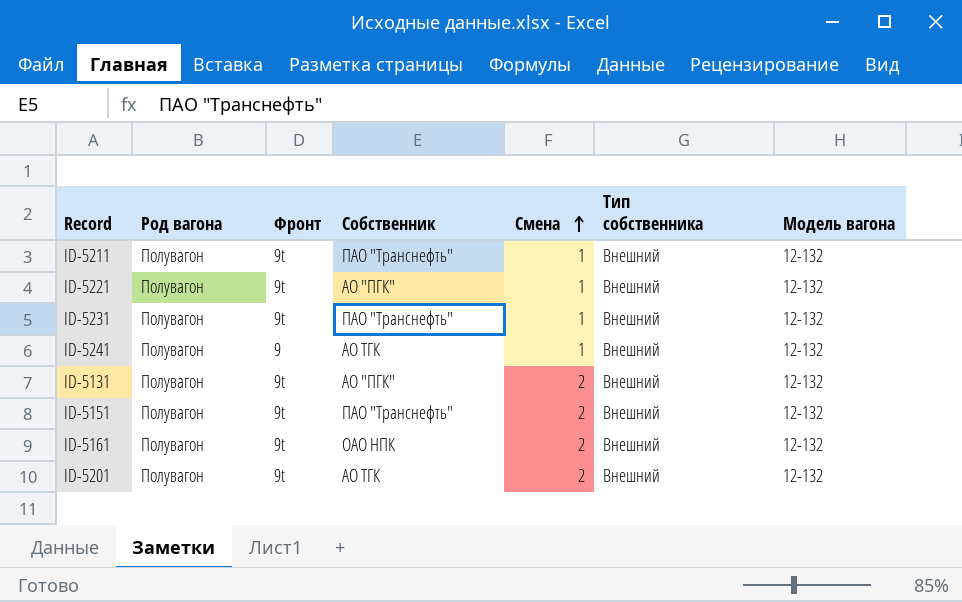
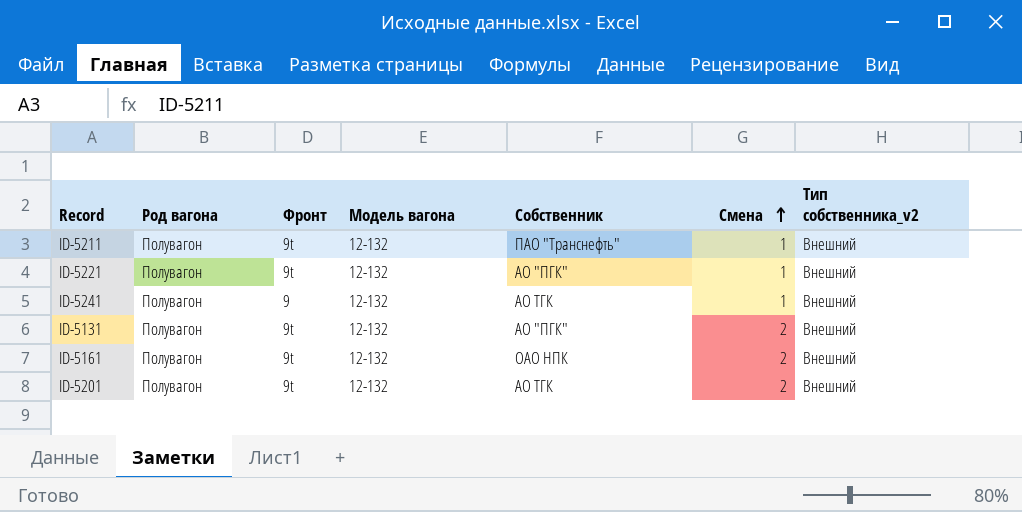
column Модель вагона | position: 7 -> 4
column name: Тип собственника -> Тип собственника_v2
row ID-5231: Полувагон | 9t | ПАО "Транснефть" | 1 | Внешний | 12-132 -> none
row ID-5151: Полувагон | 9t | ПАО "Транснефть" | 2 | Внешний | 12-132 -> none

